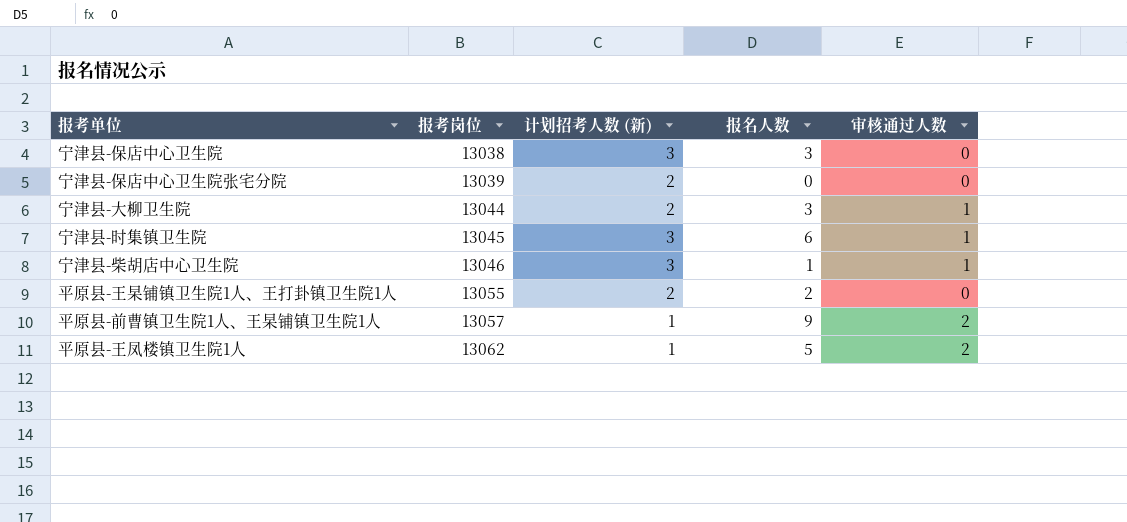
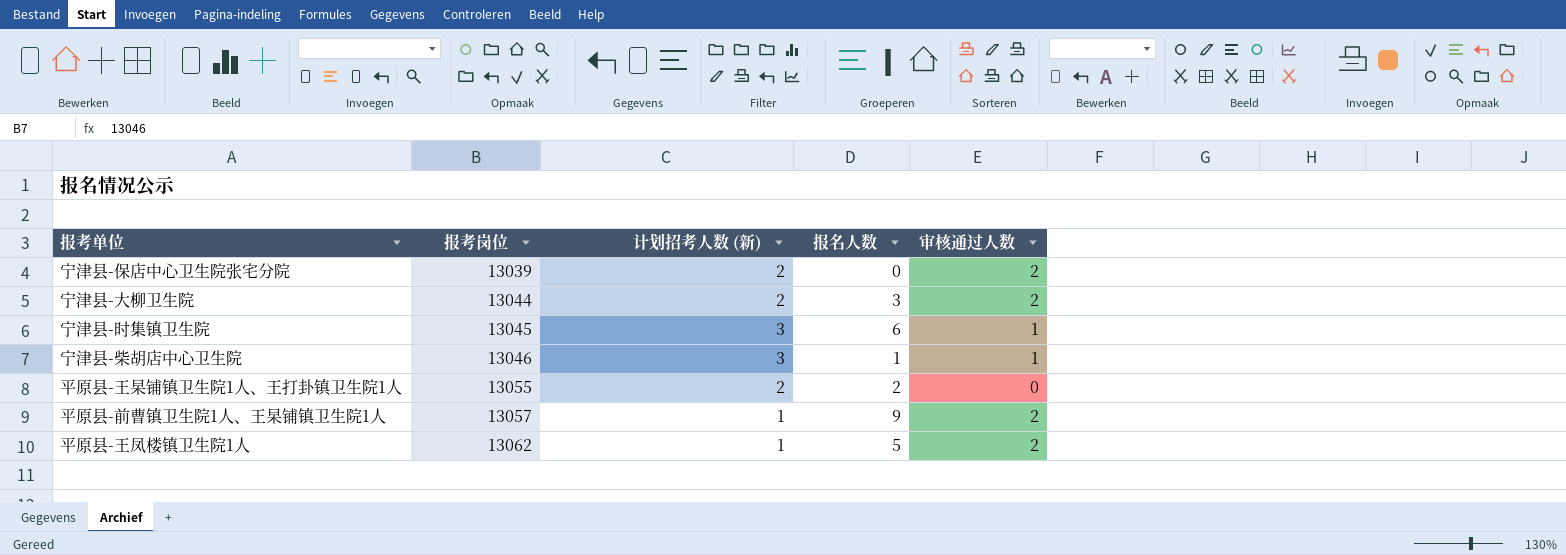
row 宁津县-保店中心卫生院: 13038 | 3 | 3 | 0 -> none
宁津县-保店中心卫生院张宅分院 | 审核通过人数: 0 -> 2
宁津县-大柳卫生院 | 审核通过人数: 1 -> 2

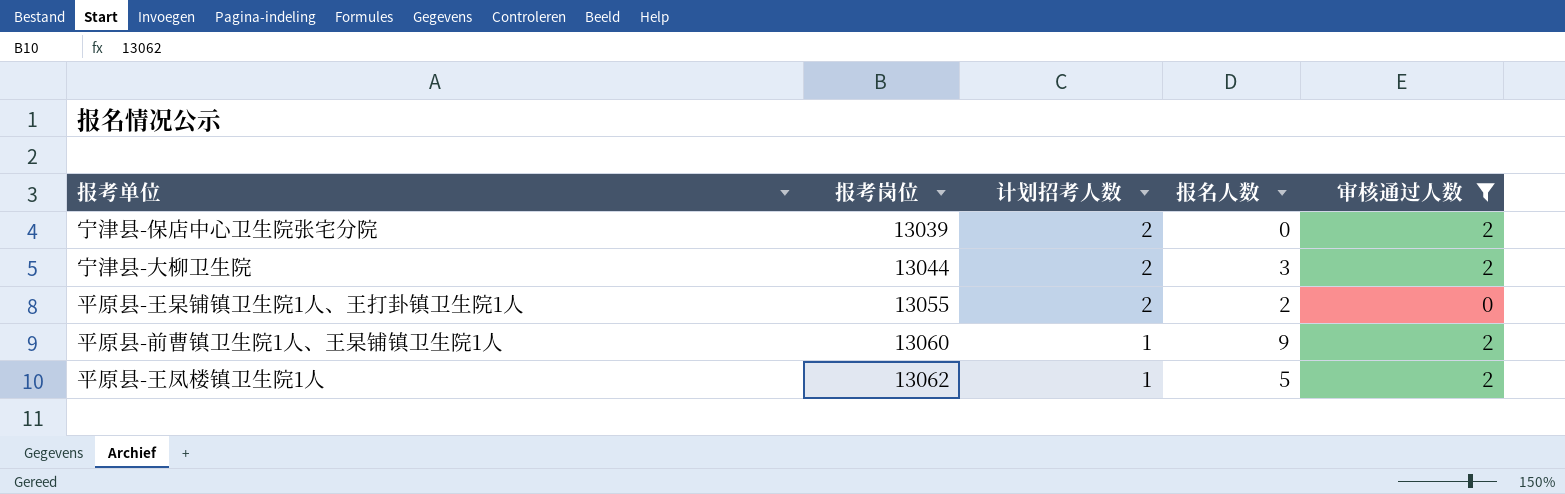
filter: none -> 审核通过人数 != 1
column name: 计划招考人数 (新) -> 计划招考人数
平原县-前曹镇卫生院1人、王杲铺镇卫生院1人 | 报考岗位: 13057 -> 13060

